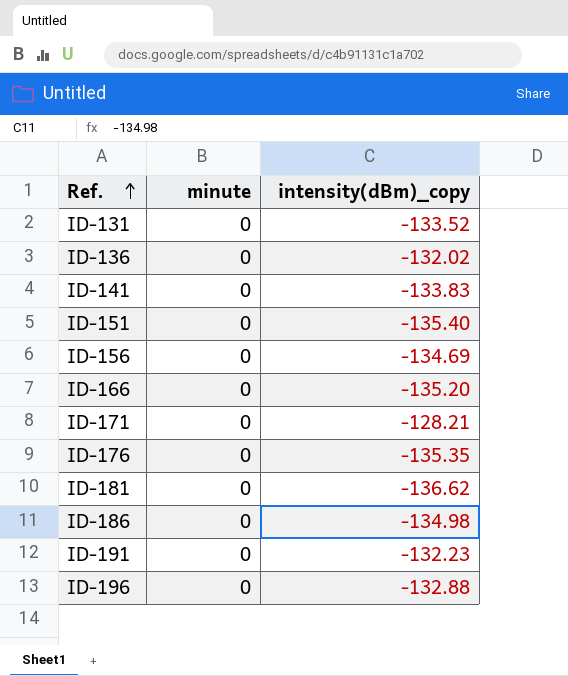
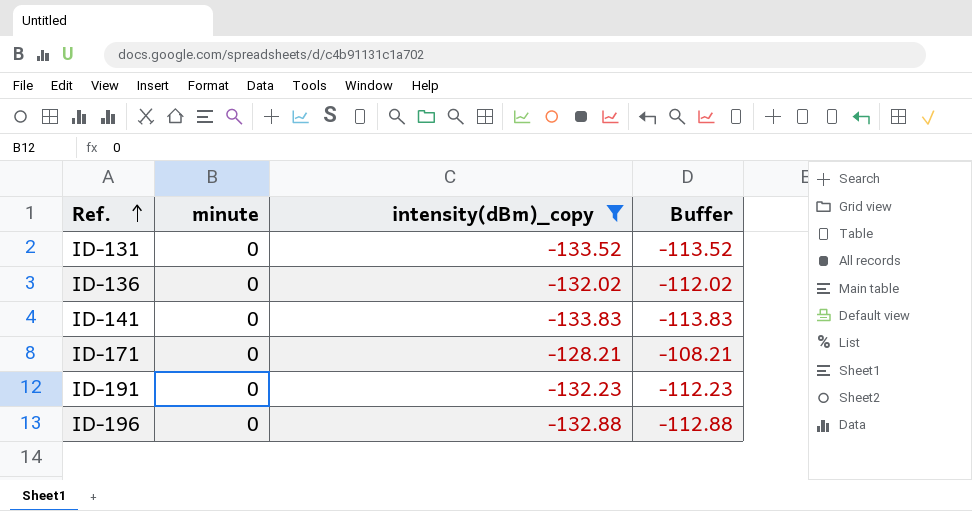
filter: none -> intensity(dBm)_copy >= -133.83
column Buffer | formula: none -> [intensity(dBm)_copy] + 20

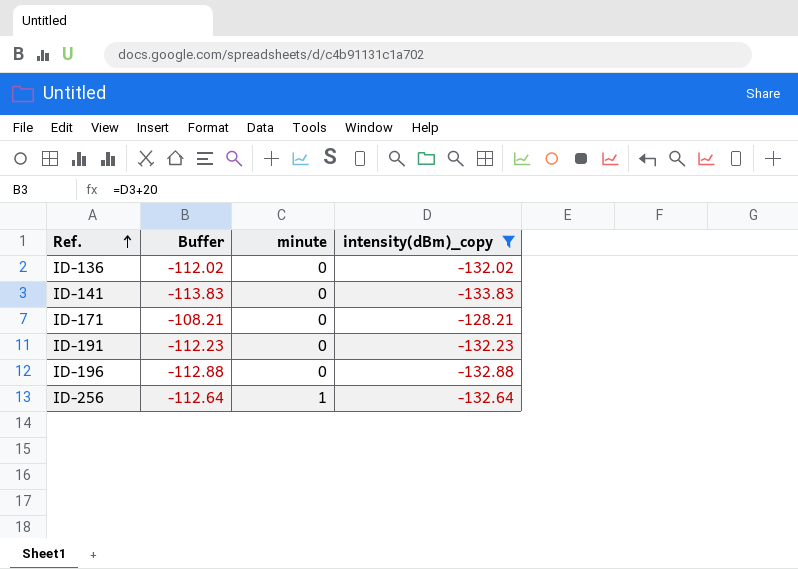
column Buffer | position: 4 -> 2
row ID-131: 0 | -133.52 | -113.52 -> none
row ID-256: none -> -112.64 | 1 | -132.64

